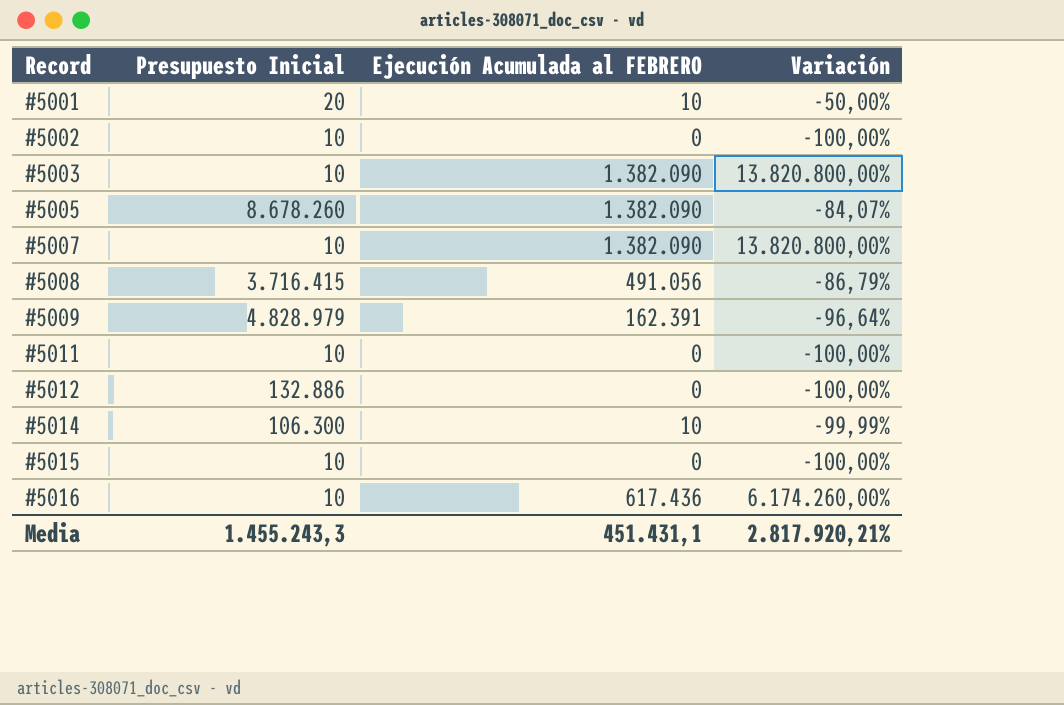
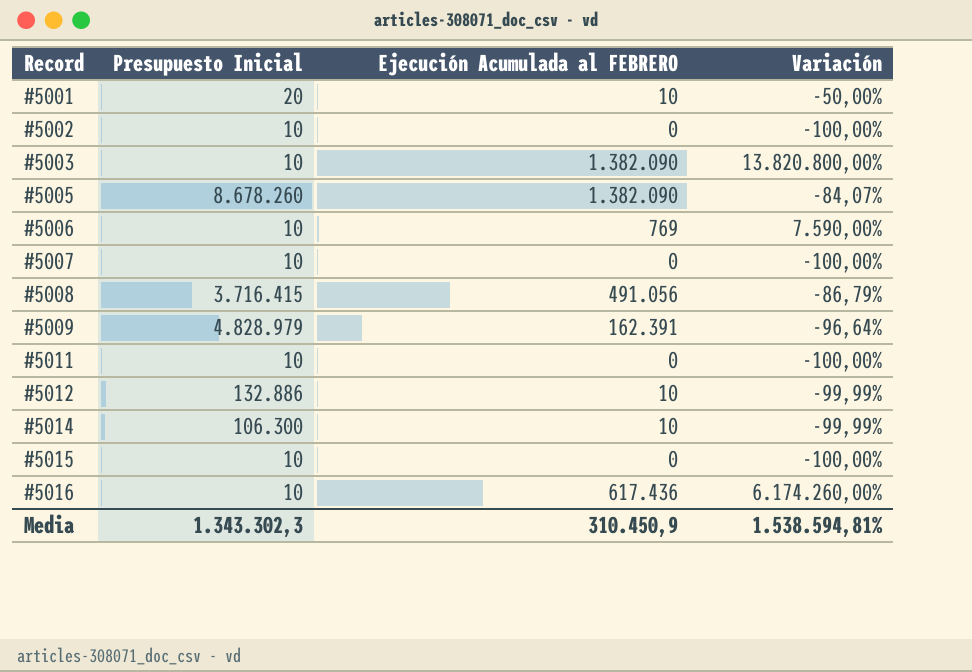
row #5006: none -> 10 | 769 | 7.590,00%
#5007 | Ejecución Acumulada al FEBRERO: 1.382.090 -> 0
#5007 | Variación: 13.820.800,00% -> -100,00%
#5012 | Ejecución Acumulada al FEBRERO: 0 -> 10
#5012 | Variación: -100,00% -> -99,99%
Media | Presupuesto Inicial: 1.455.243,3 -> 1.343.302,3
Media | Ejecución Acumulada al FEBRERO: 451.431,1 -> 310.450,9
Media | Variación: 2.817.920,21% -> 1.538.594,81%

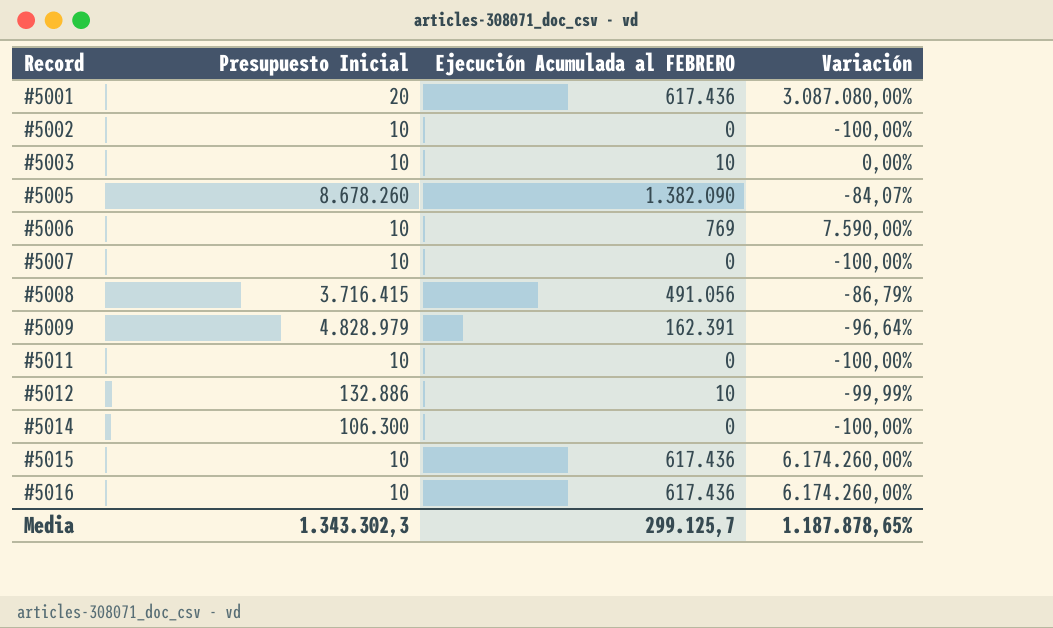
#5001 | Ejecución Acumulada al FEBRERO: 10 -> 617.436
#5001 | Variación: -50,00% -> 3.087.080,00%
#5003 | Ejecución Acumulada al FEBRERO: 1.382.090 -> 10
#5003 | Variación: 13.820.800,00% -> 0,00%
#5014 | Ejecución Acumulada al FEBRERO: 10 -> 0
#5014 | Variación: -99,99% -> -100,00%
#5015 | Ejecución Acumulada al FEBRERO: 0 -> 617.436
#5015 | Variación: -100,00% -> 6.174.260,00%
Media | Ejecución Acumulada al FEBRERO: 310.450,9 -> 299.125,7
Media | Variación: 1.538.594,81% -> 1.187.878,65%

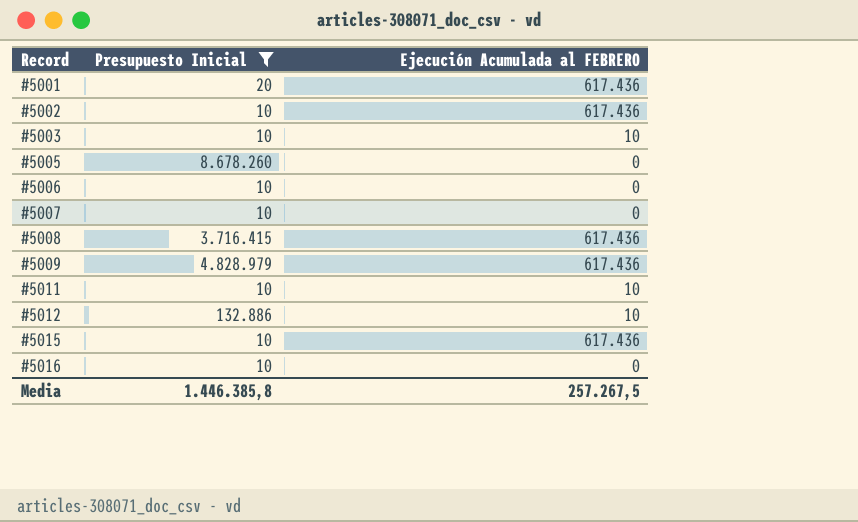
filter: none -> Presupuesto Inicial != 106.300
column Variación | formula: ([Ejecución Acumulada al FEBRERO] - [Presupuesto Inicial]) / [Presupuesto Inicial] -> none
#5002 | Ejecución Acumulada al FEBRERO: 0 -> 617.436
#5005 | Ejecución Acumulada al FEBRERO: 1.382.090 -> 0
#5006 | Ejecución Acumulada al FEBRERO: 769 -> 0
#5008 | Ejecución Acumulada al FEBRERO: 491.056 -> 617.436
#5009 | Ejecución Acumulada al FEBRERO: 162.391 -> 617.436
#5011 | Ejecución Acumulada al FEBRERO: 0 -> 10
#5016 | Ejecución Acumulada al FEBRERO: 617.436 -> 0
Media | Presupuesto Inicial: 1.343.302,3 -> 1.446.385,8
Media | Ejecución Acumulada al FEBRERO: 299.125,7 -> 257.267,5

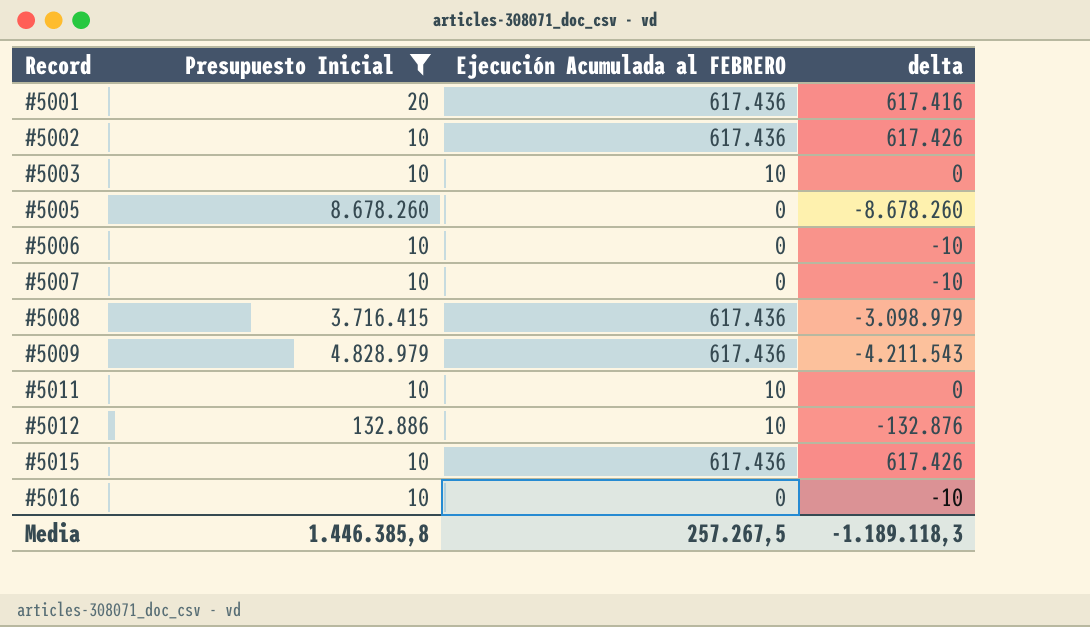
column delta | formula: none -> [Ejecución Acumulada al FEBRERO] - [Presupuesto Inicial]

